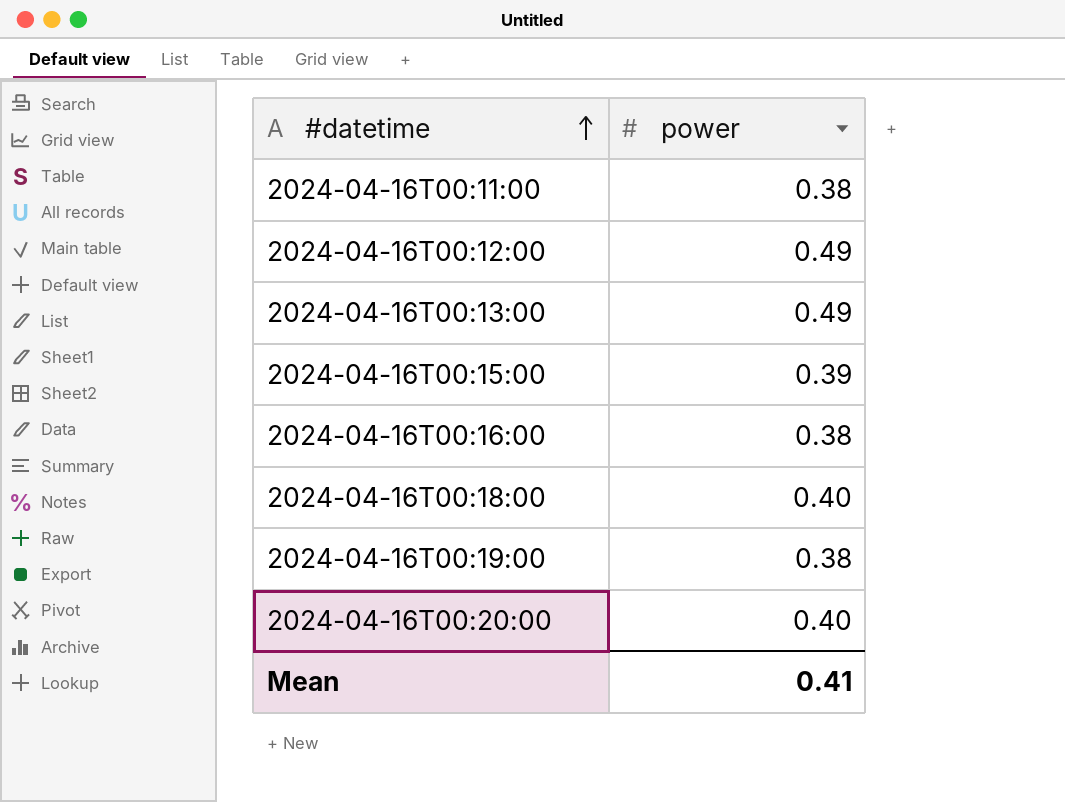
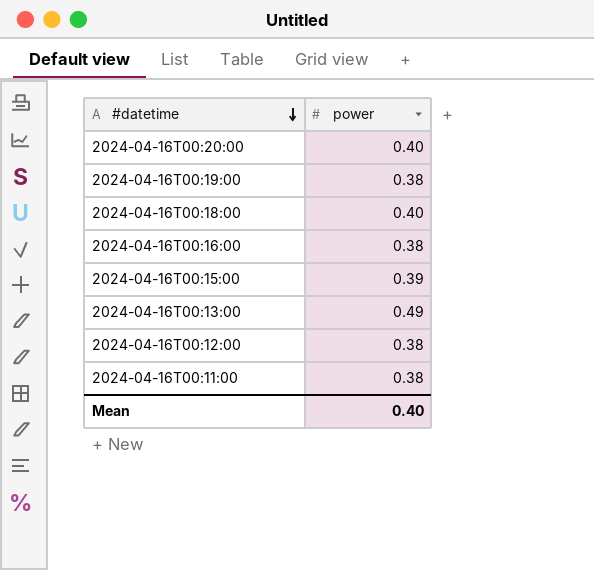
row order: #datetime ascending -> #datetime descending
2024-04-16T00:12:00 | power: 0.49 -> 0.38
Mean | power: 0.41 -> 0.40

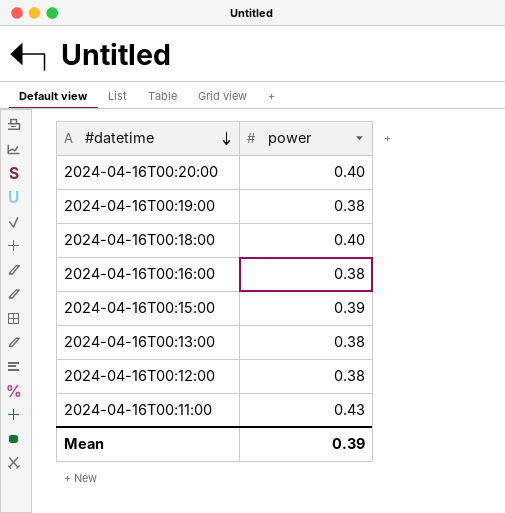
2024-04-16T00:13:00 | power: 0.49 -> 0.38
2024-04-16T00:11:00 | power: 0.38 -> 0.43
Mean | power: 0.40 -> 0.39

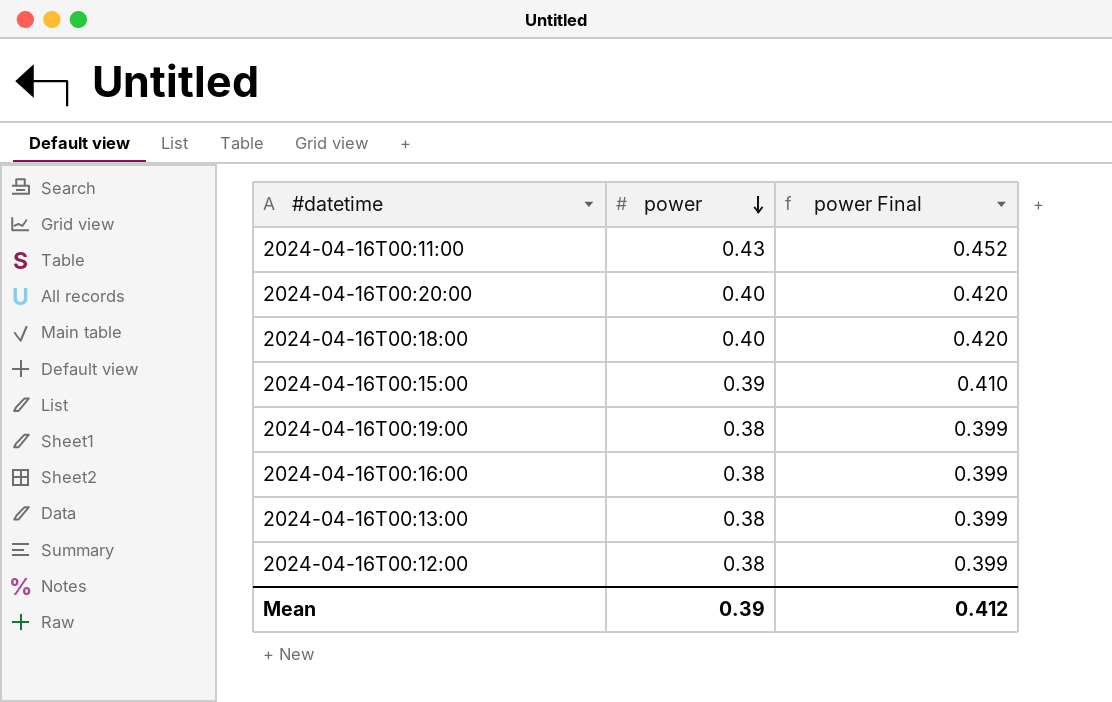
row order: #datetime descending -> power descending
column power Final | formula: none -> [power] * 1.05

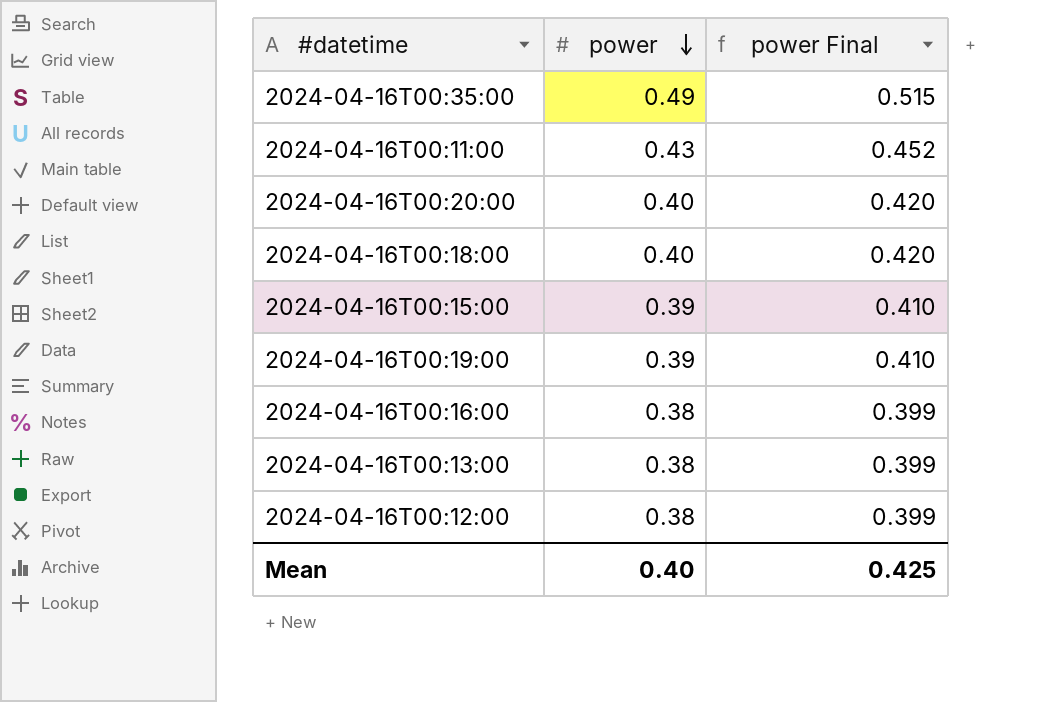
row 2024-04-16T00:35:00: none -> 0.49 | 0.515
2024-04-16T00:19:00 | power: 0.38 -> 0.39
2024-04-16T00:19:00 | power Final: 0.399 -> 0.410
Mean | power: 0.39 -> 0.40
Mean | power Final: 0.412 -> 0.425

